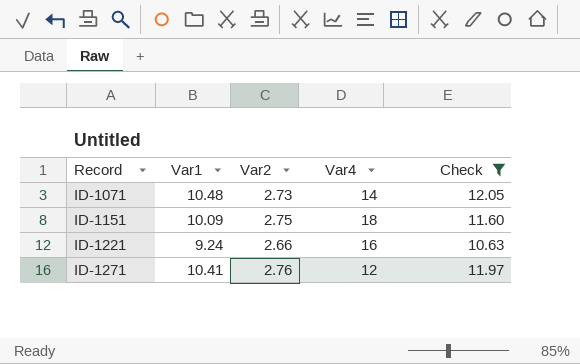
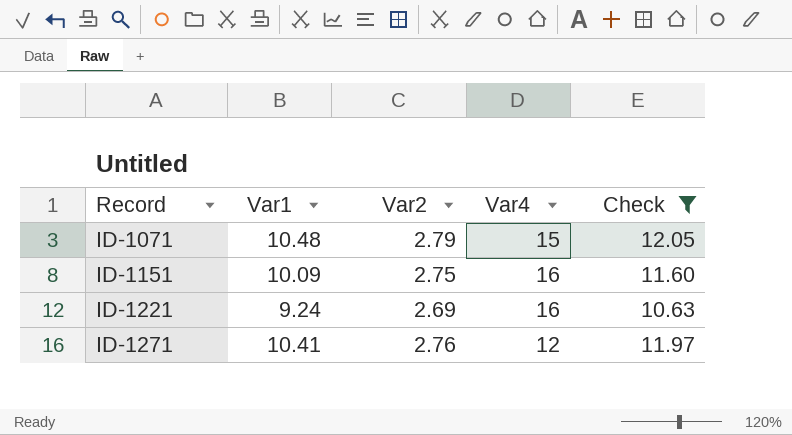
ID-1071 | Var2: 2.73 -> 2.79
ID-1071 | Var4: 14 -> 15
ID-1151 | Var4: 18 -> 16
ID-1221 | Var2: 2.66 -> 2.69

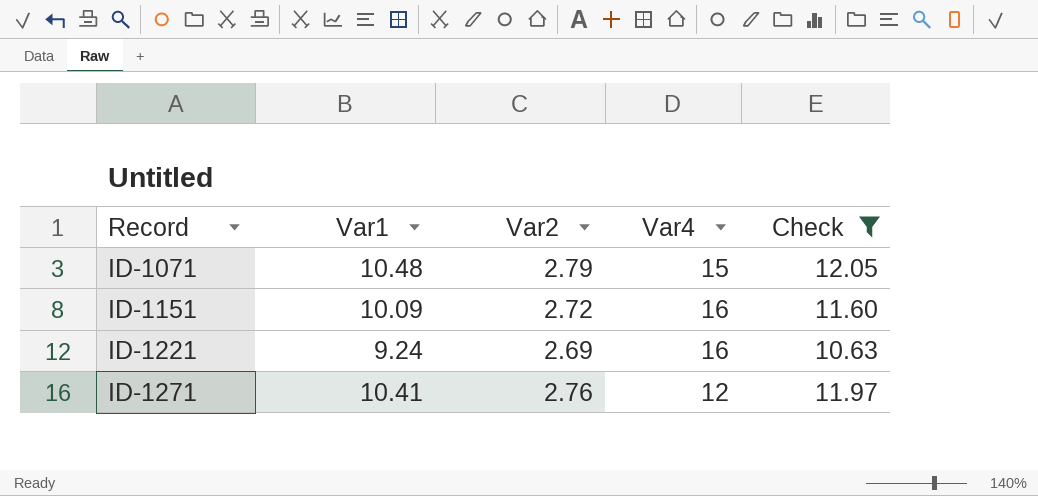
ID-1151 | Var2: 2.75 -> 2.72

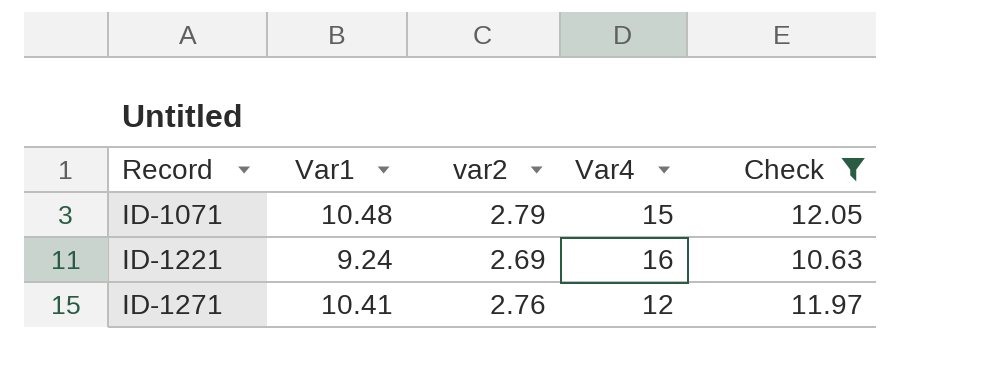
column name: Var2 -> var2
row ID-1151: 10.09 | 2.72 | 16 | 11.60 -> none

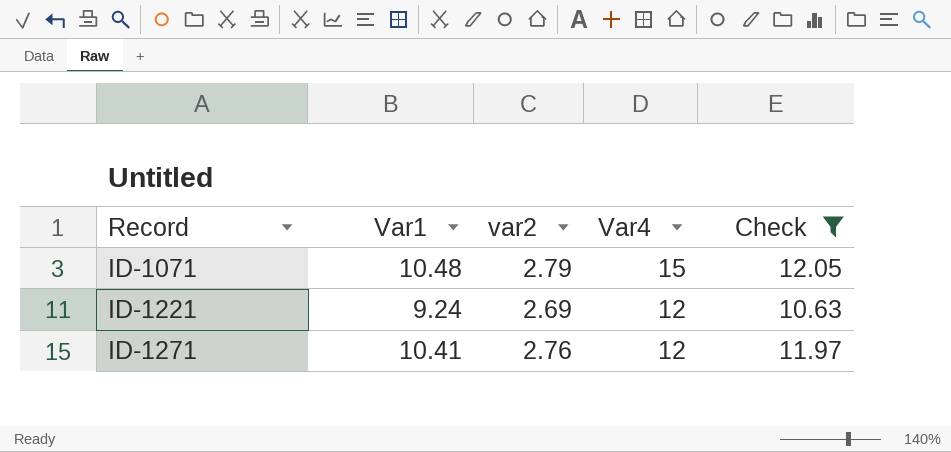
ID-1221 | Var4: 16 -> 12

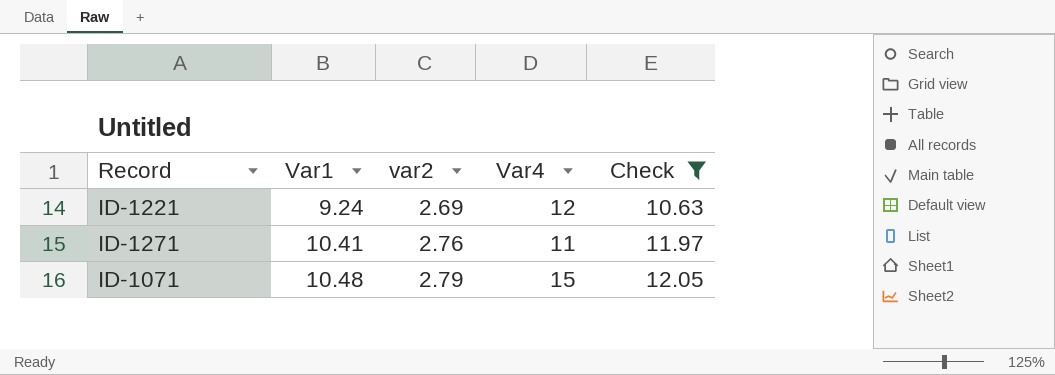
row order: Record ascending -> Var1 ascending
ID-1271 | Var4: 12 -> 11

